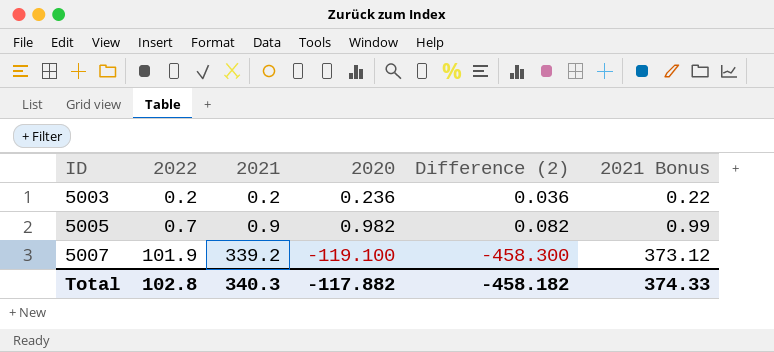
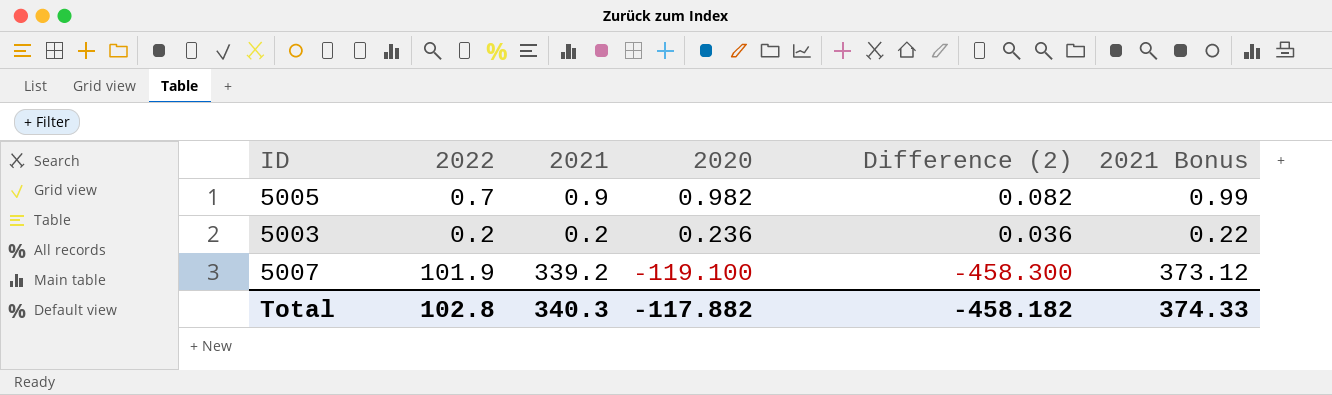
row order: ID ascending -> 2020 descending

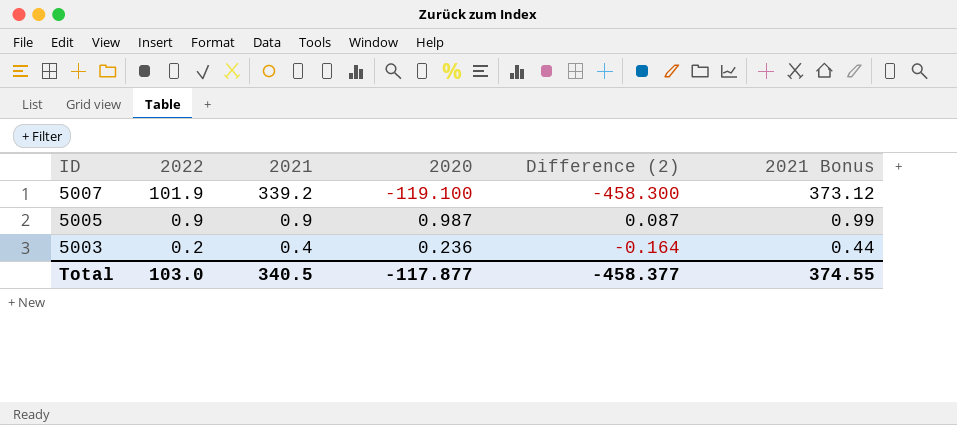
row order: 2020 descending -> ID descending
5005 | 2022: 0.7 -> 0.9
5005 | 2020: 0.982 -> 0.987
5005 | Difference (2): 0.082 -> 0.087
5003 | 2021: 0.2 -> 0.4
5003 | Difference (2): 0.036 -> -0.164
5003 | 2021 Bonus: 0.22 -> 0.44
Total | 2022: 102.8 -> 103.0
Total | 2021: 340.3 -> 340.5
Total | 2020: -117.882 -> -117.877
Total | Difference (2): -458.182 -> -458.377
Total | 2021 Bonus: 374.33 -> 374.55

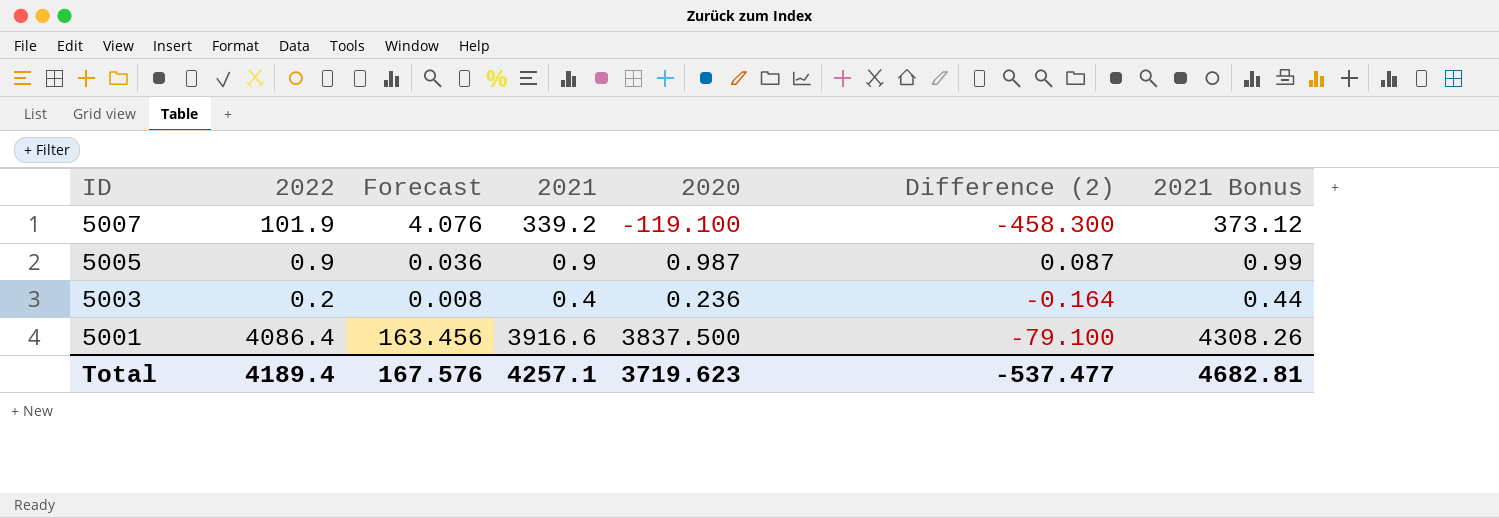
column Forecast | formula: none -> [2022] * 0.04
row 5001: none -> 4086.4 | 163.456 | 3916.6 | 3837.500 | -79.100 | 4308.26
Total | 2022: 103.0 -> 4189.4
Total | 2021: 340.5 -> 4257.1
Total | 2020: -117.877 -> 3719.623
Total | Difference (2): -458.377 -> -537.477
Total | 2021 Bonus: 374.55 -> 4682.81

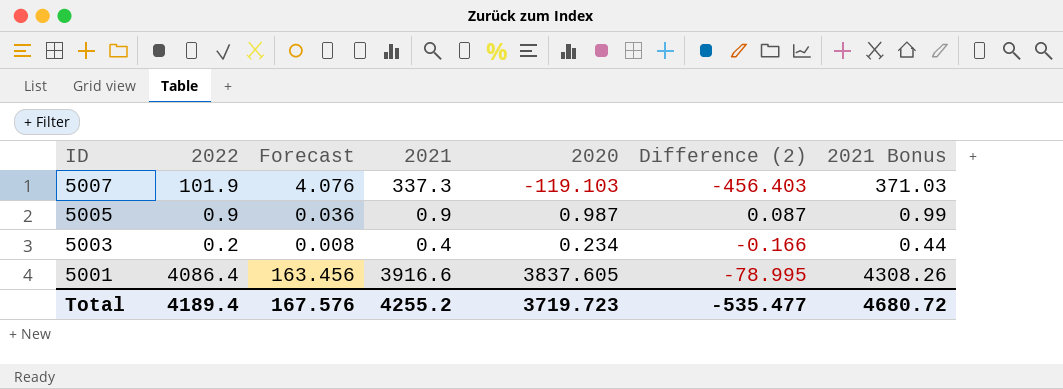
5007 | 2021: 339.2 -> 337.3
5007 | 2020: -119.100 -> -119.103
5007 | Difference (2): -458.300 -> -456.403
5007 | 2021 Bonus: 373.12 -> 371.03
5003 | 2020: 0.236 -> 0.234
5003 | Difference (2): -0.164 -> -0.166
5001 | 2020: 3837.500 -> 3837.605
5001 | Difference (2): -79.100 -> -78.995
Total | 2021: 4257.1 -> 4255.2
Total | 2020: 3719.623 -> 3719.723
Total | Difference (2): -537.477 -> -535.477
Total | 2021 Bonus: 4682.81 -> 4680.72

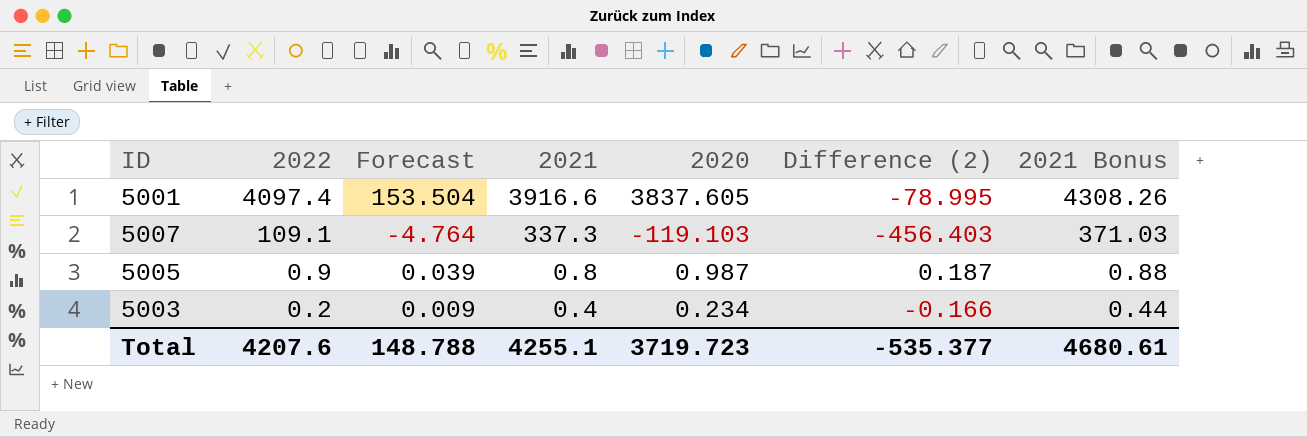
row order: ID descending -> 2022 descending
column Forecast | formula: [2022] * 0.04 -> [2020] * 0.04
5001 | 2022: 4086.4 -> 4097.4
5007 | 2022: 101.9 -> 109.1
5005 | 2021: 0.9 -> 0.8
5005 | Difference (2): 0.087 -> 0.187
5005 | 2021 Bonus: 0.99 -> 0.88
Total | 2022: 4189.4 -> 4207.6
Total | Forecast: 167.576 -> 148.788
Total | 2021: 4255.2 -> 4255.1
Total | Difference (2): -535.477 -> -535.377
Total | 2021 Bonus: 4680.72 -> 4680.61

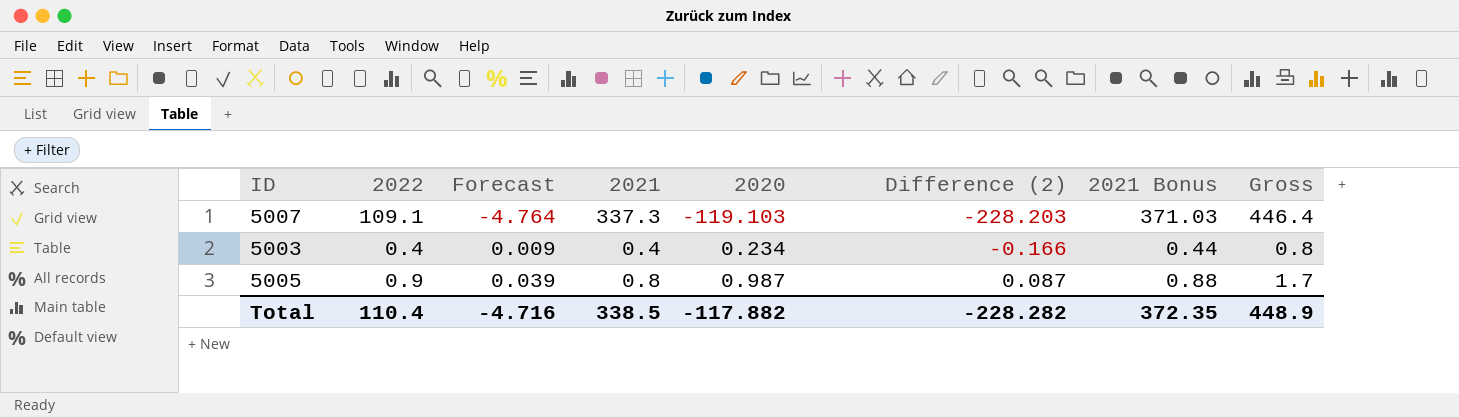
row order: 2022 descending -> Forecast ascending
column Difference (2) | formula: [2020] - [2021] -> [2020] - [2022]
column Gross | formula: none -> [2022] + [2021]
row 5001: 4097.4 | 153.504 | 3916.6 | 3837.605 | -78.995 | 4308.26 -> none
5003 | 2022: 0.2 -> 0.4
Total | 2022: 4207.6 -> 110.4
Total | Forecast: 148.788 -> -4.716
Total | 2021: 4255.1 -> 338.5
Total | 2020: 3719.723 -> -117.882
Total | Difference (2): -535.377 -> -228.282
Total | 2021 Bonus: 4680.61 -> 372.35

